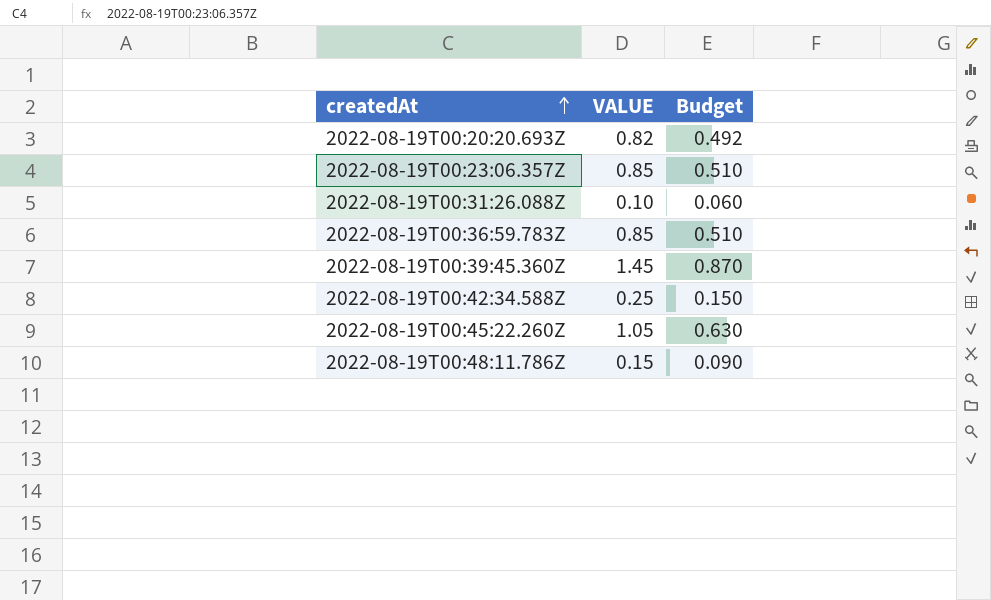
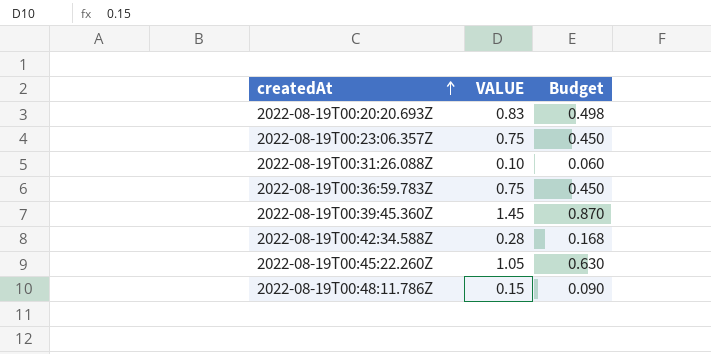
2022-08-19T00:20:20.693Z | VALUE: 0.82 -> 0.83
2022-08-19T00:20:20.693Z | Budget: 0.492 -> 0.498
2022-08-19T00:23:06.357Z | VALUE: 0.85 -> 0.75
2022-08-19T00:23:06.357Z | Budget: 0.510 -> 0.450
2022-08-19T00:36:59.783Z | VALUE: 0.85 -> 0.75
2022-08-19T00:36:59.783Z | Budget: 0.510 -> 0.450
2022-08-19T00:42:34.588Z | VALUE: 0.25 -> 0.28
2022-08-19T00:42:34.588Z | Budget: 0.150 -> 0.168

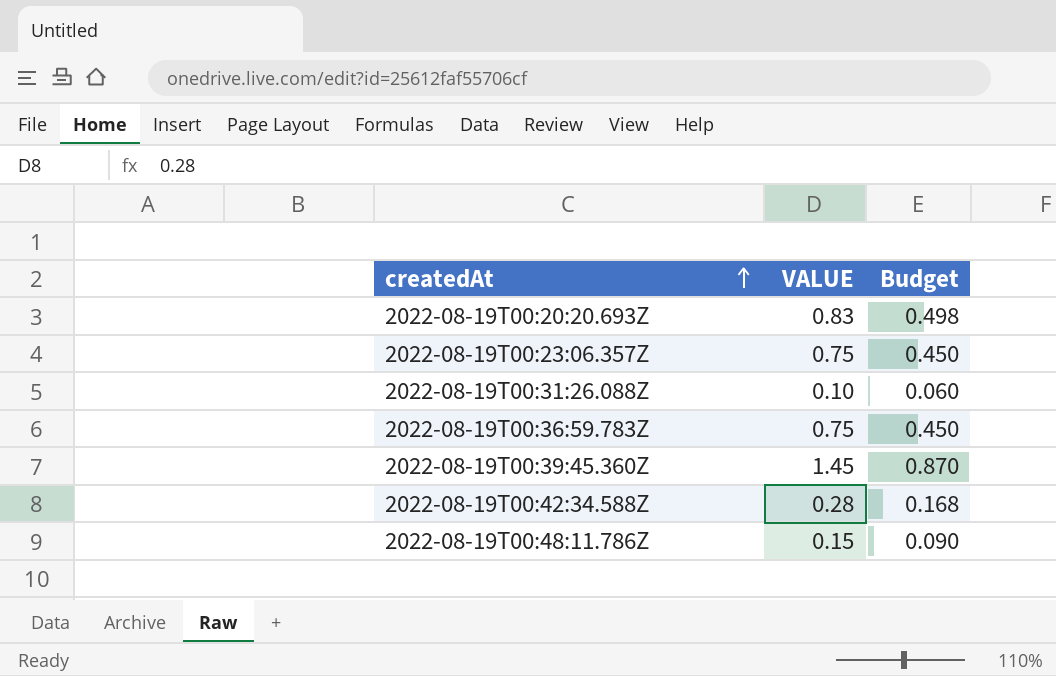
row 2022-08-19T00:45:22.260Z: 1.05 | 0.630 -> none

